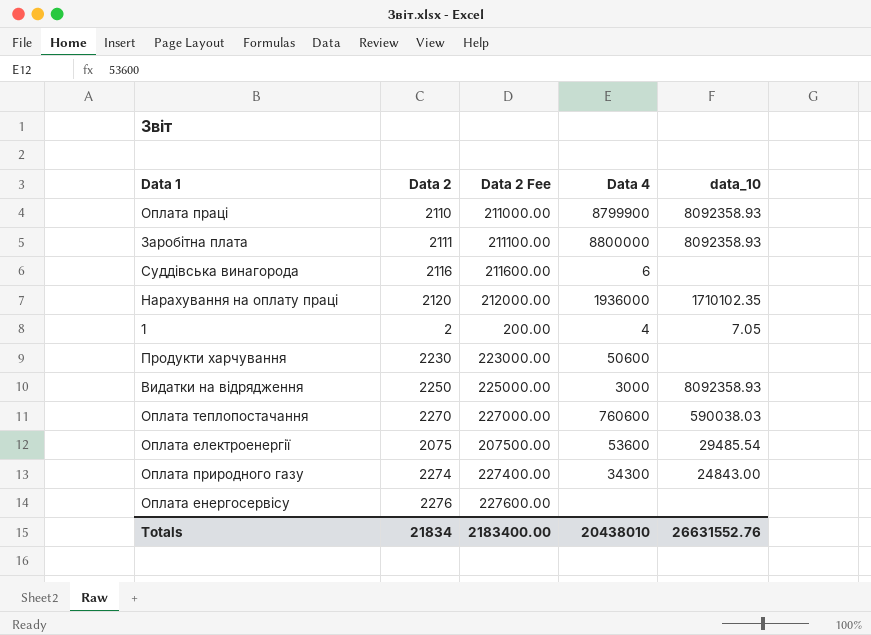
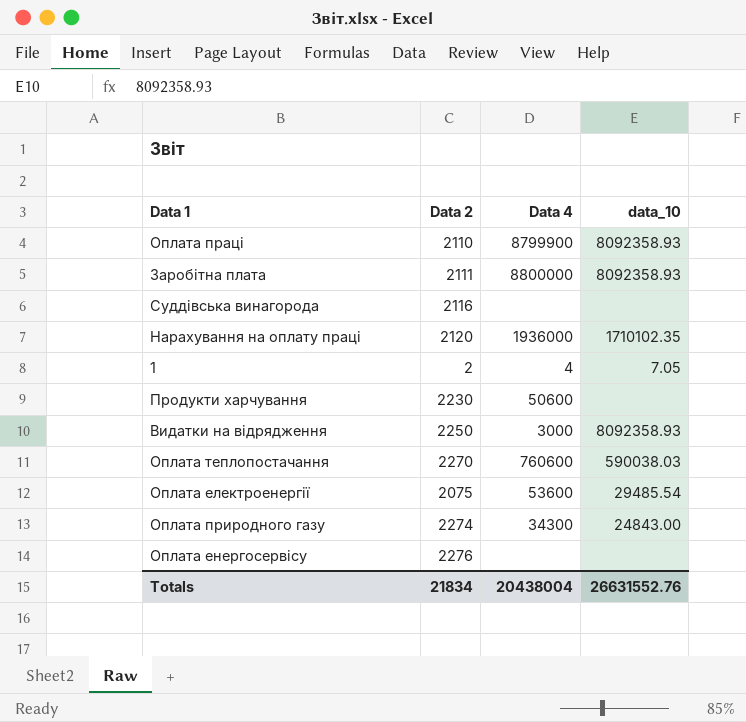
column Data 2 Fee | formula: [Data 2] * 100 -> none
Суддівська винагорода | Data 4: 6 -> none
Totals | Data 4: 20438010 -> 20438004

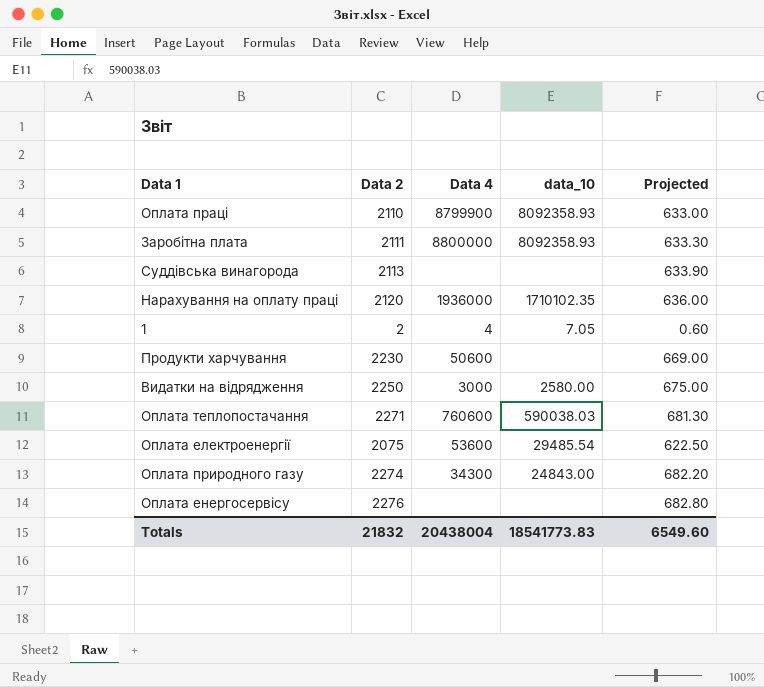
column Projected | formula: none -> [Data 2] * 0.3
Суддівська винагорода | Data 2: 2116 -> 2113
Видатки на відрядження | data_10: 8092358.93 -> 2580.00
Оплата теплопостачання | Data 2: 2270 -> 2271
Totals | Data 2: 21834 -> 21832
Totals | data_10: 26631552.76 -> 18541773.83

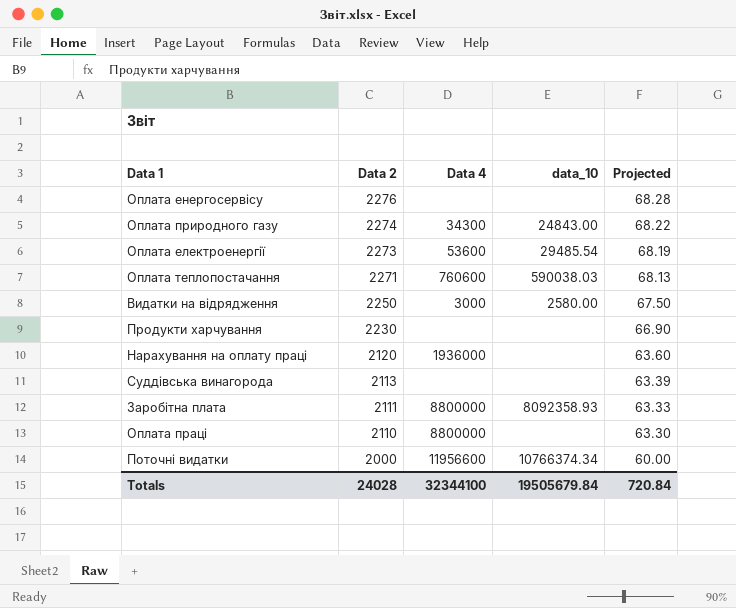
row order: none -> Data 2 descending
column Projected | formula: [Data 2] * 0.3 -> [Data 2] * 0.03
row 1: 2 | 4 | 7.05 | 0.60 -> none
Оплата електроенергії | Data 2: 2075 -> 2273
Продукти харчування | Data 4: 50600 -> none
Нарахування на оплату праці | data_10: 1710102.35 -> none
Оплата праці | Data 4: 8799900 -> 8800000
Оплата праці | data_10: 8092358.93 -> none
row Поточні видатки: none -> 2000 | 11956600 | 10766374.34 | 60.00
Totals | Data 2: 21832 -> 24028
Totals | Data 4: 20438004 -> 32344100
Totals | data_10: 18541773.83 -> 19505679.84
Totals | Projected: 6549.60 -> 720.84

